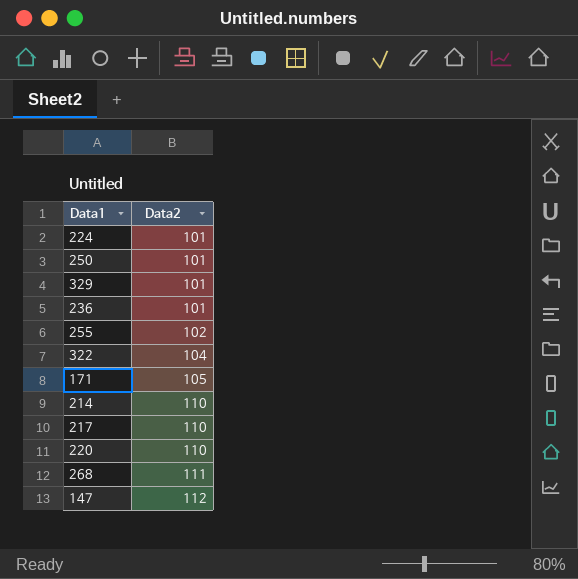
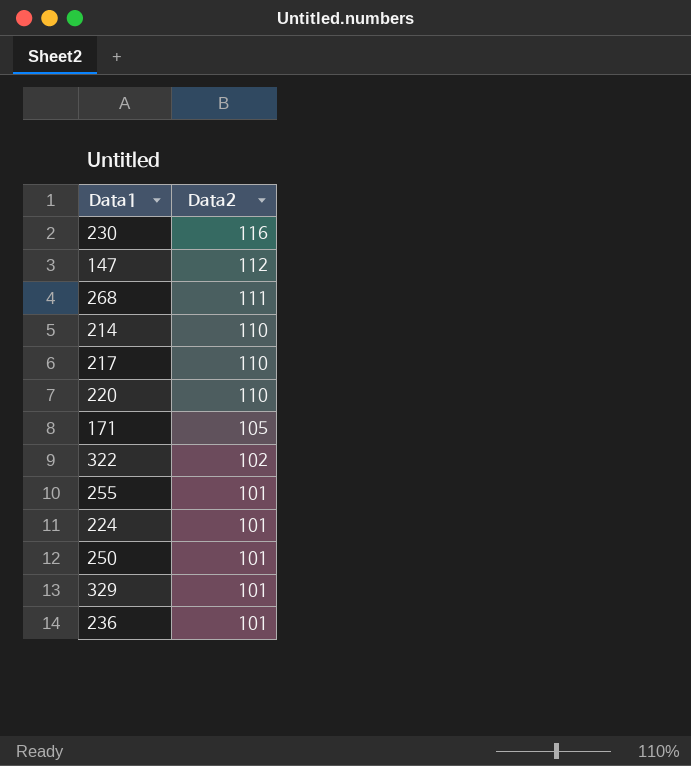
row order: Data2 ascending -> Data2 descending
row 230: none -> 116
322 | Data2: 104 -> 102
255 | Data2: 102 -> 101

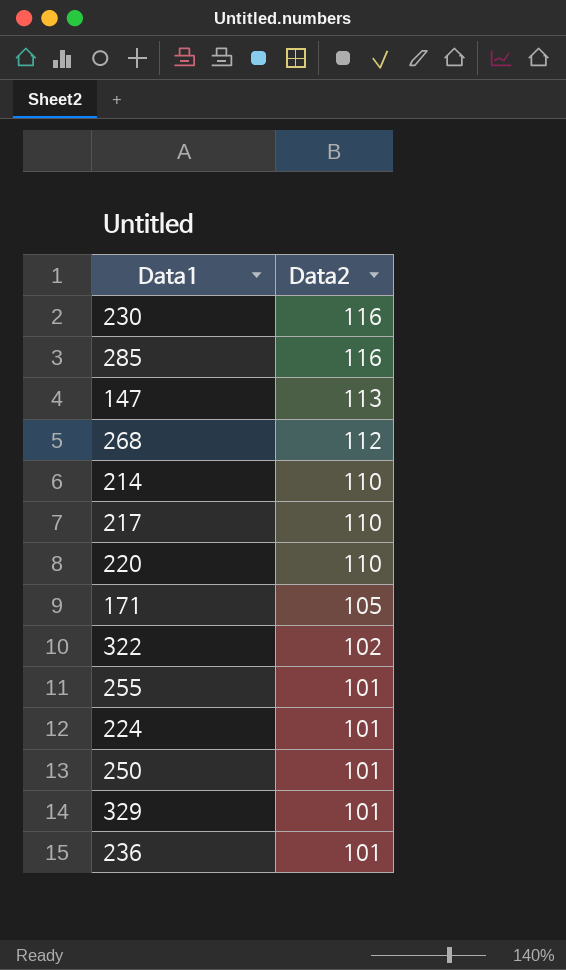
row 285: none -> 116
147 | Data2: 112 -> 113
268 | Data2: 111 -> 112

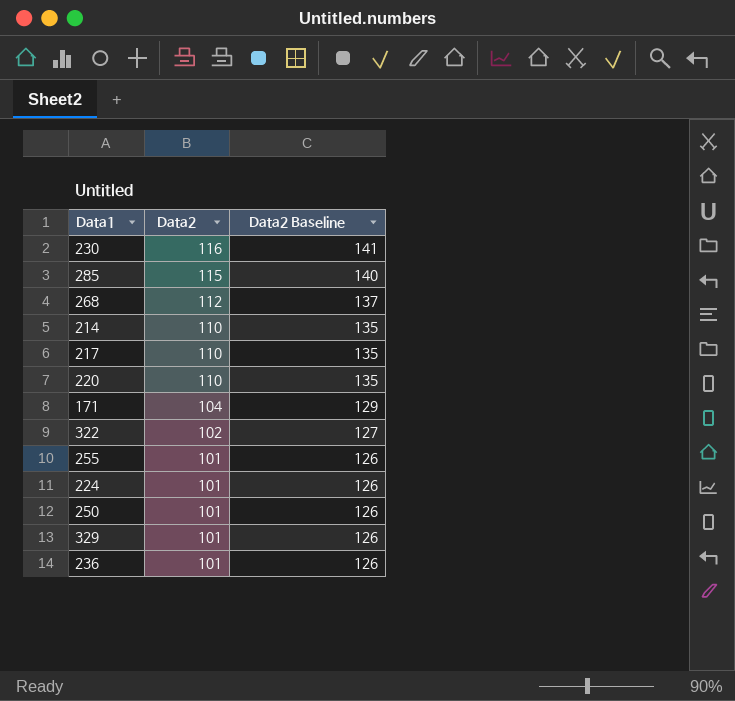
column Data2 Baseline | formula: none -> [Data2] + 25
row 147: 113 -> none
285 | Data2: 116 -> 115
171 | Data2: 105 -> 104

